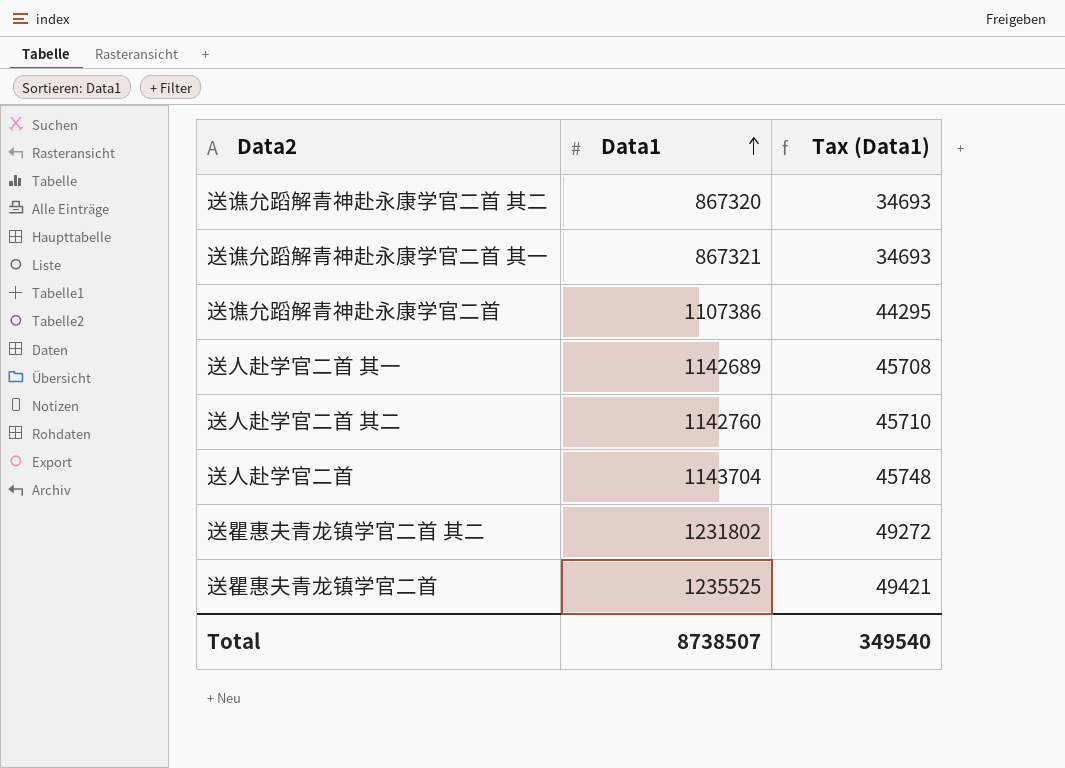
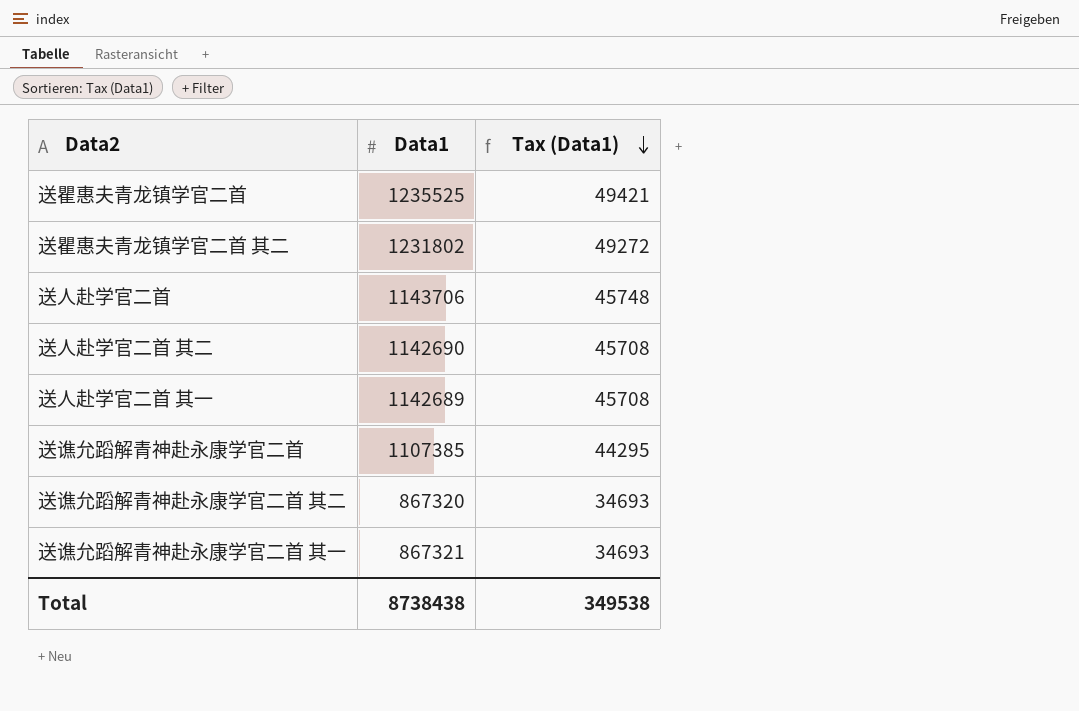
row order: Data1 ascending -> Tax (Data1) descending
送人赴学官二首 | Data1: 1143704 -> 1143706
送人赴学官二首 其二 | Data1: 1142760 -> 1142690
送人赴学官二首 其二 | Tax (Data1): 45710 -> 45708
送谯允蹈解青神赴永康学官二首 | Data1: 1107386 -> 1107385
Total | Data1: 8738507 -> 8738438
Total | Tax (Data1): 349540 -> 349538

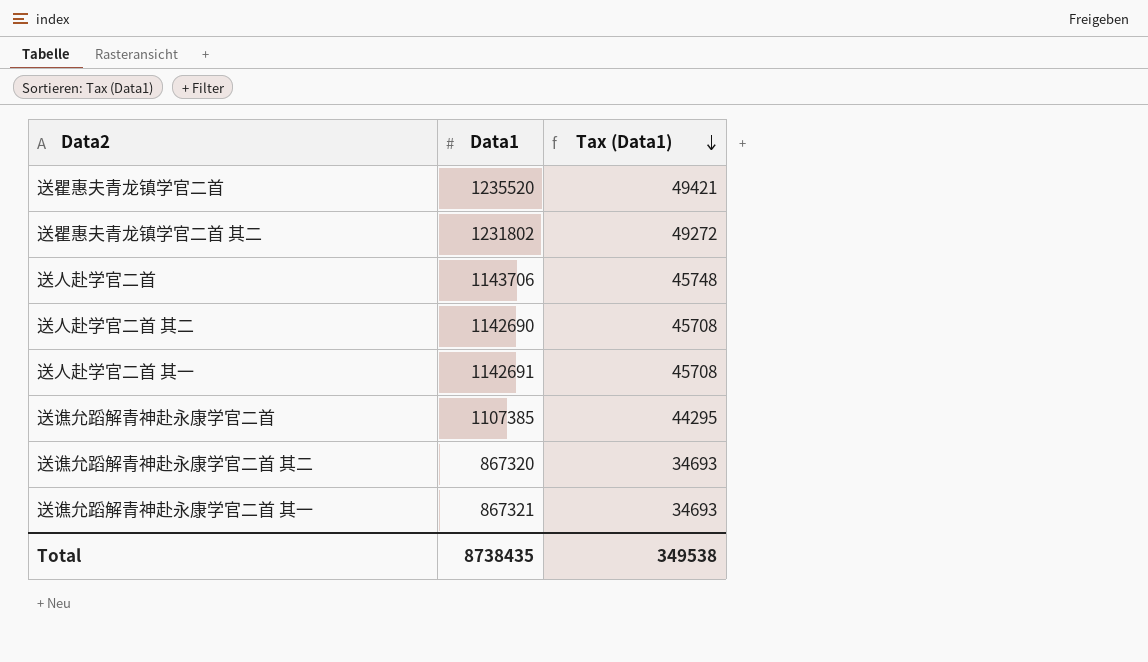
送瞿惠夫青龙镇学官二首 | Data1: 1235525 -> 1235520
送人赴学官二首 其一 | Data1: 1142689 -> 1142691
Total | Data1: 8738438 -> 8738435

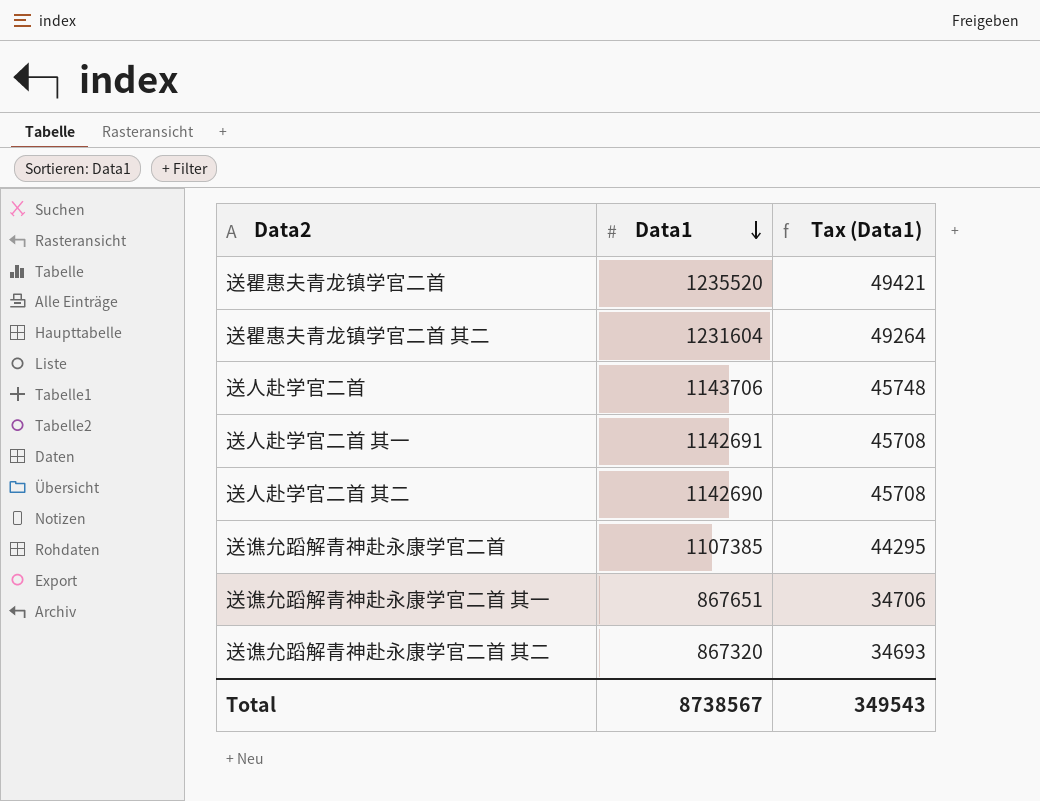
row order: Tax (Data1) descending -> Data1 descending
送瞿惠夫青龙镇学官二首 其二 | Data1: 1231802 -> 1231604
送瞿惠夫青龙镇学官二首 其二 | Tax (Data1): 49272 -> 49264
送谯允蹈解青神赴永康学官二首 其一 | Data1: 867321 -> 867651
送谯允蹈解青神赴永康学官二首 其一 | Tax (Data1): 34693 -> 34706
Total | Data1: 8738435 -> 8738567
Total | Tax (Data1): 349538 -> 349543

